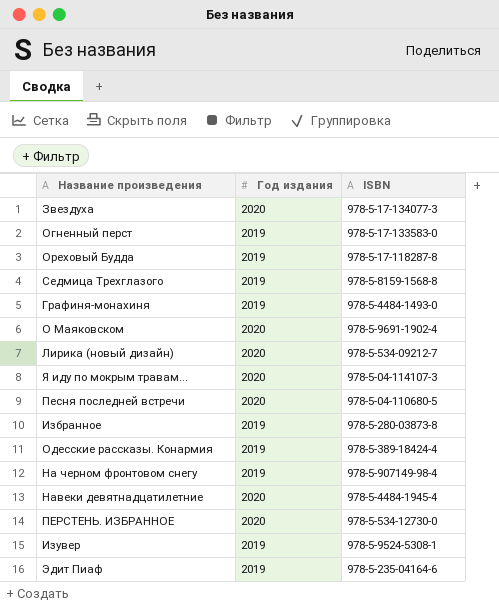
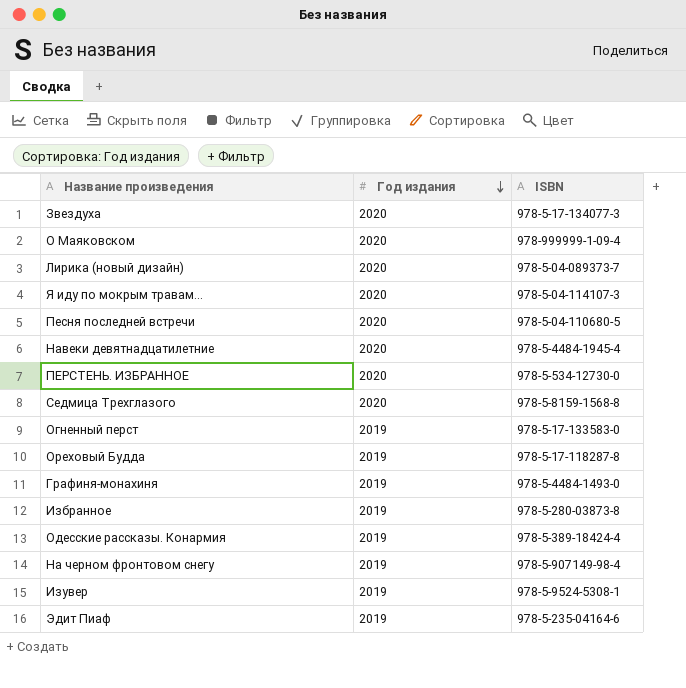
row order: none -> Год издания descending
О Маяковском | ISBN: 978-5-9691-1902-4 -> 978-999999-1-09-4
Лирика (новый дизайн) | ISBN: 978-5-534-09212-7 -> 978-5-04-089373-7
Седмица Трехглазого | Год издания: 2019 -> 2020

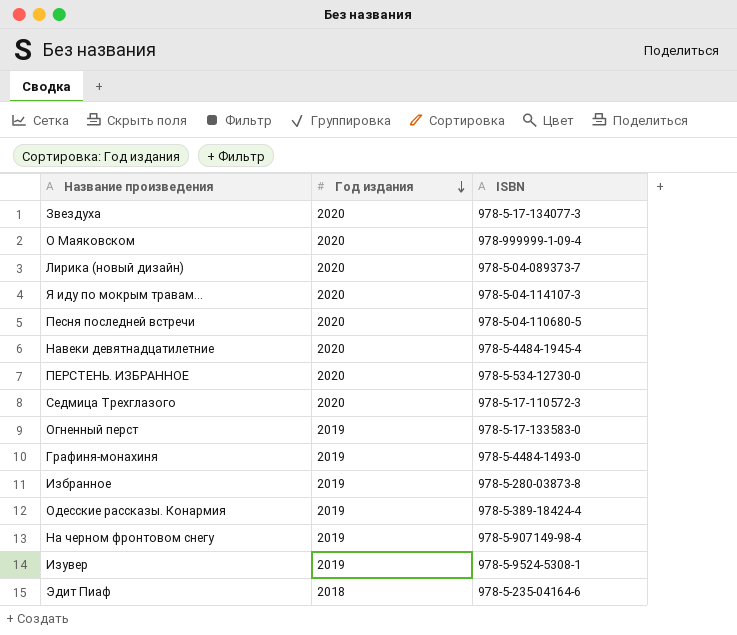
row Ореховый Будда: 2019 | 978-5-17-118287-8 -> none
Седмица Трехглазого | ISBN: 978-5-8159-1568-8 -> 978-5-17-110572-3
Эдит Пиаф | Год издания: 2019 -> 2018

